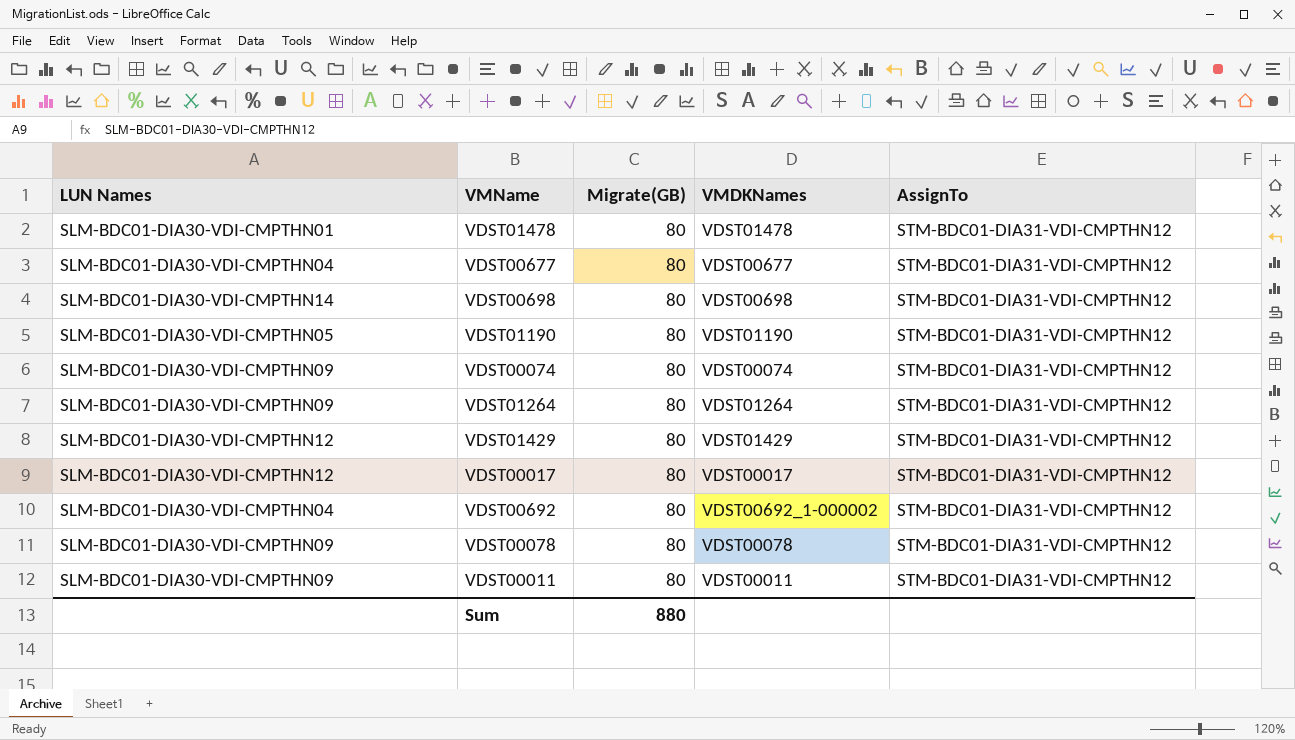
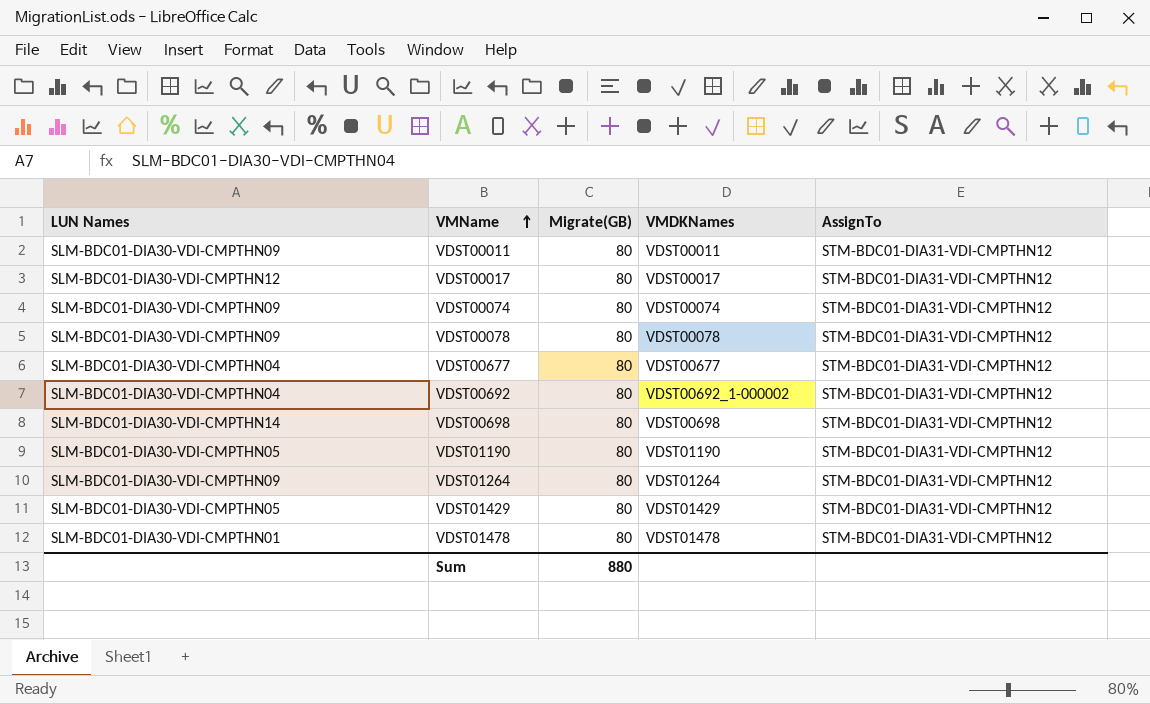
row order: none -> VMName ascending
VDST01429 | LUN Names: SLM-BDC01-DIA30-VDI-CMPTHN12 -> SLM-BDC01-DIA30-VDI-CMPTHN05

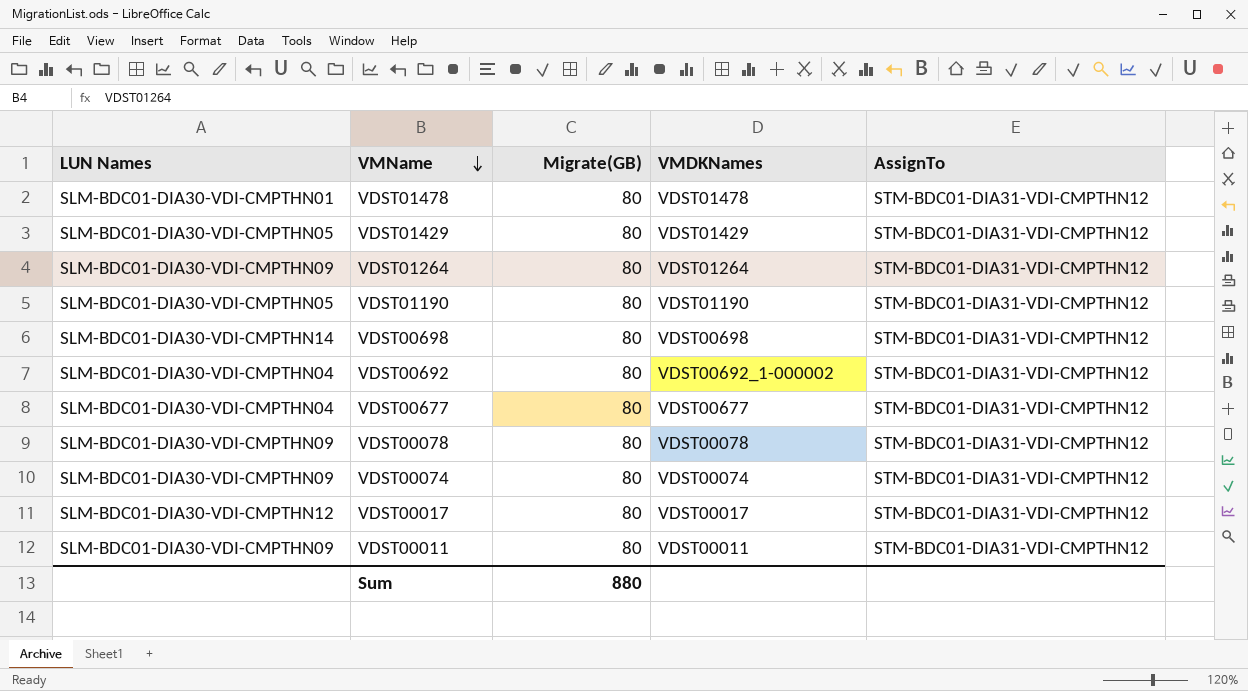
row order: VMName ascending -> VMName descending

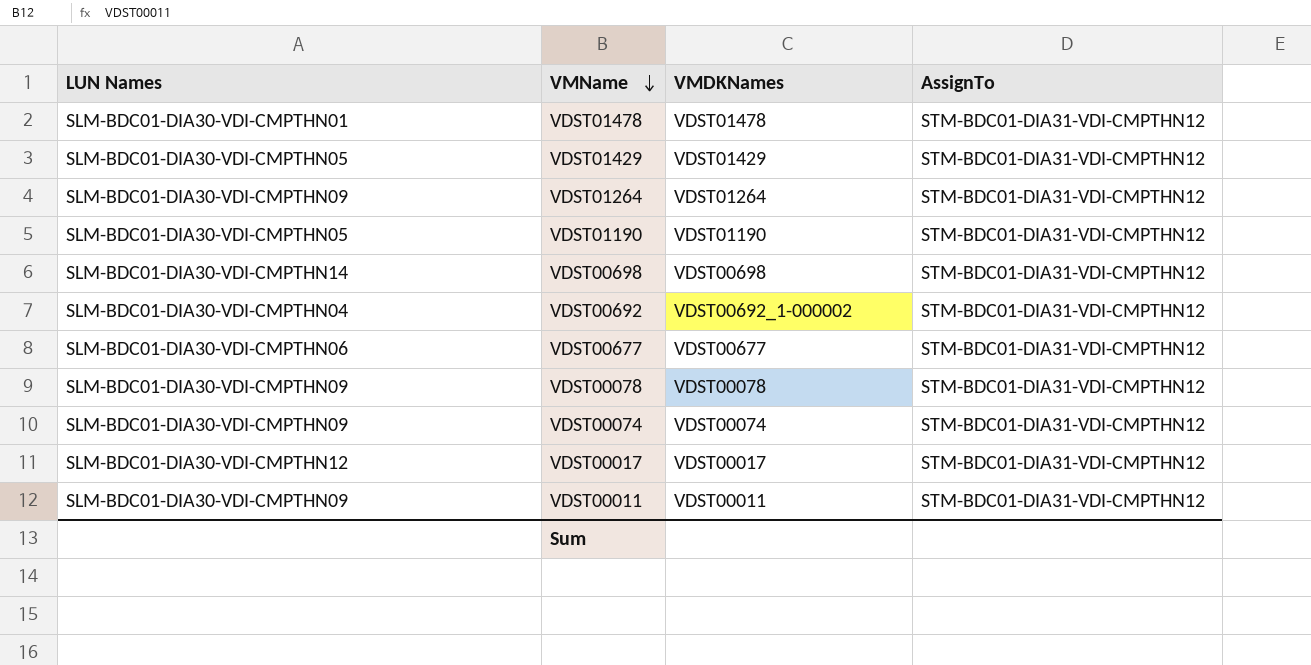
column Migrate(GB) | position: 3 -> none
VDST00677 | LUN Names: SLM-BDC01-DIA30-VDI-CMPTHN04 -> SLM-BDC01-DIA30-VDI-CMPTHN06

